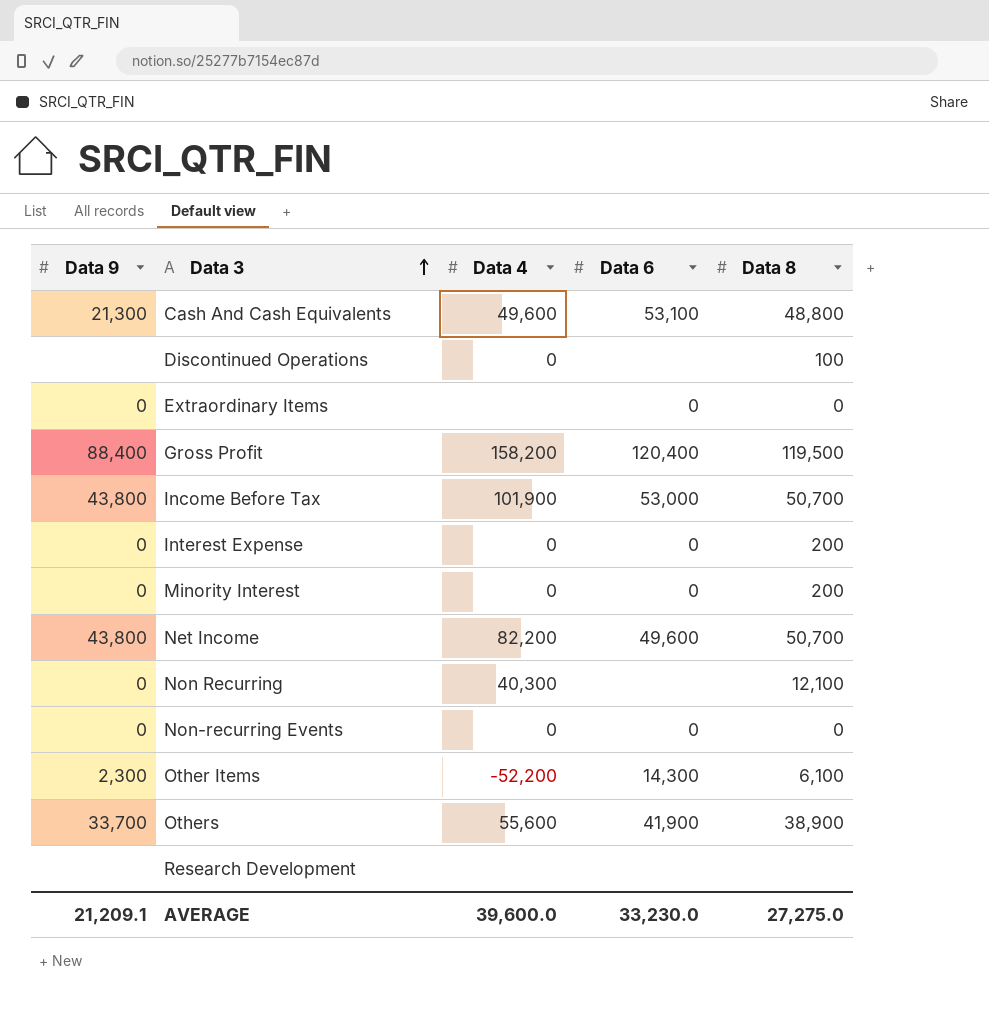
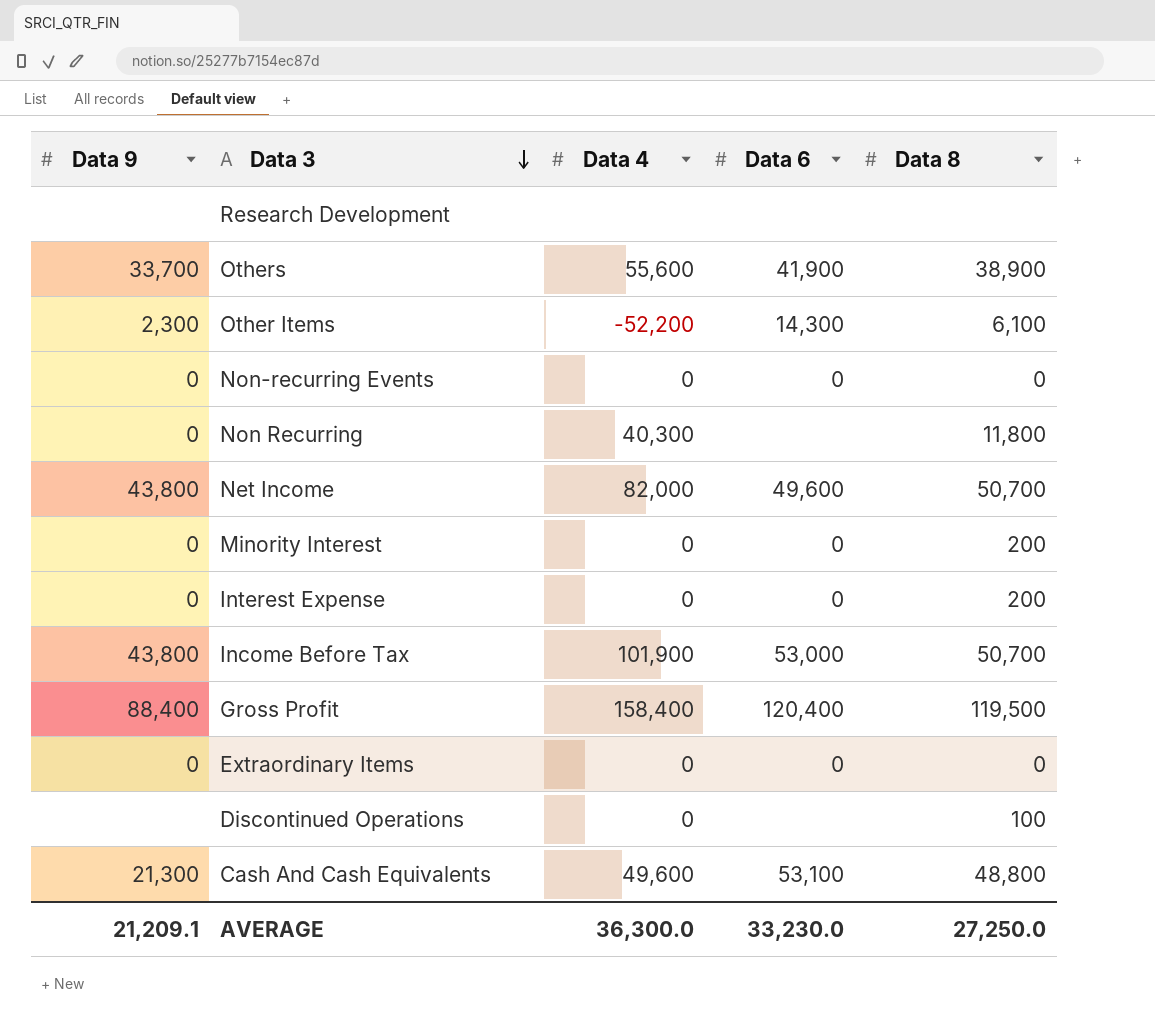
row order: Data 3 ascending -> Data 3 descending
Non Recurring | Data 8: 12,100 -> 11,800
Net Income | Data 4: 82,200 -> 82,000
Gross Profit | Data 4: 158,200 -> 158,400
Extraordinary Items | Data 4: none -> 0
AVERAGE | Data 4: 39,600.0 -> 36,300.0
AVERAGE | Data 8: 27,275.0 -> 27,250.0

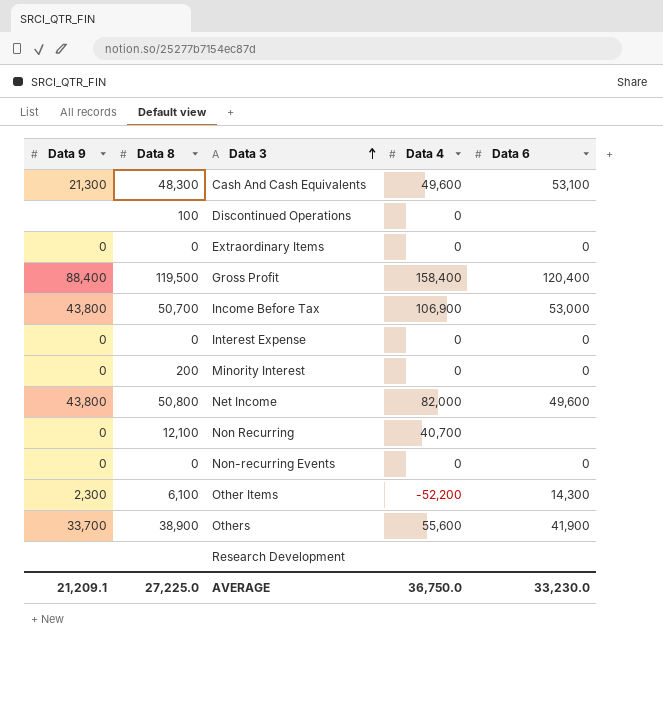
row order: Data 3 descending -> Data 3 ascending
column Data 8 | position: 5 -> 2
Cash And Cash Equivalents | Data 8: 48,800 -> 48,300
Income Before Tax | Data 4: 101,900 -> 106,900
Interest Expense | Data 8: 200 -> 0
Net Income | Data 8: 50,700 -> 50,800
Non Recurring | Data 8: 11,800 -> 12,100
Non Recurring | Data 4: 40,300 -> 40,700
AVERAGE | Data 8: 27,250.0 -> 27,225.0
AVERAGE | Data 4: 36,300.0 -> 36,750.0

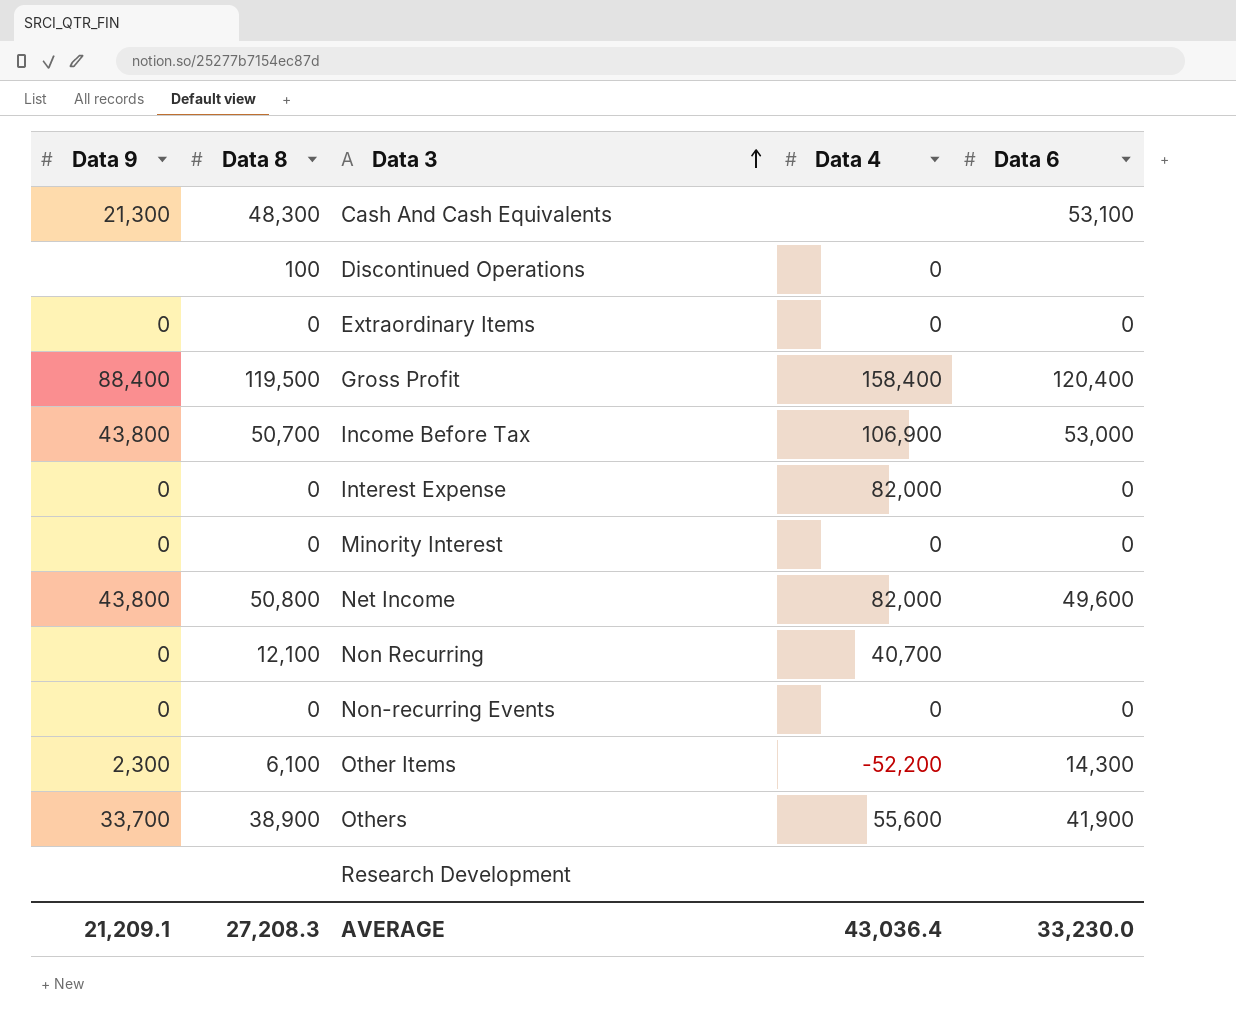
Cash And Cash Equivalents | Data 4: 49,600 -> none
Interest Expense | Data 4: 0 -> 82,000
Minority Interest | Data 8: 200 -> 0
AVERAGE | Data 8: 27,225.0 -> 27,208.3
AVERAGE | Data 4: 36,750.0 -> 43,036.4

